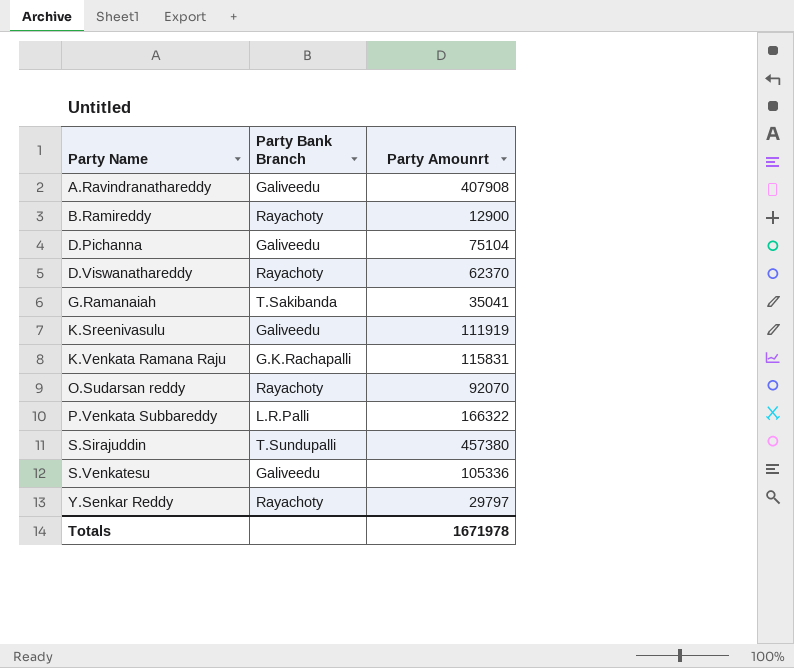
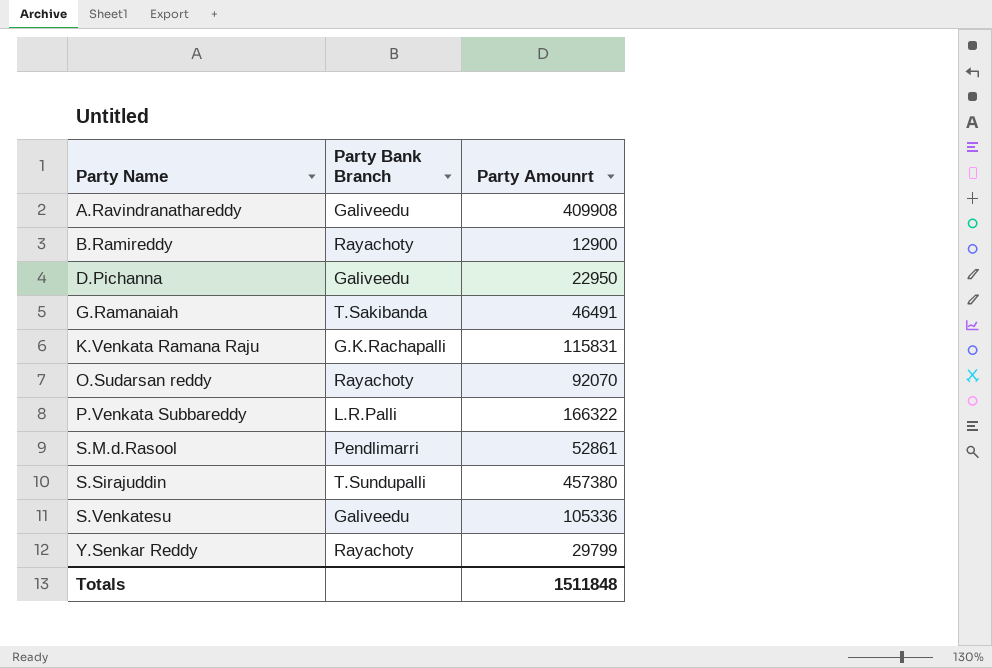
row D.Viswanathareddy: Rayachoty | 62370 -> none
row K.Sreenivasulu: Galiveedu | 111919 -> none
A.Ravindranathareddy | Party Amounrt: 407908 -> 409908
D.Pichanna | Party Amounrt: 75104 -> 22950
G.Ramanaiah | Party Amounrt: 35041 -> 46491
row S.M.d.Rasool: none -> Pendlimarri | 52861
Y.Senkar Reddy | Party Amounrt: 29797 -> 29799
Totals | Party Amounrt: 1671978 -> 1511848

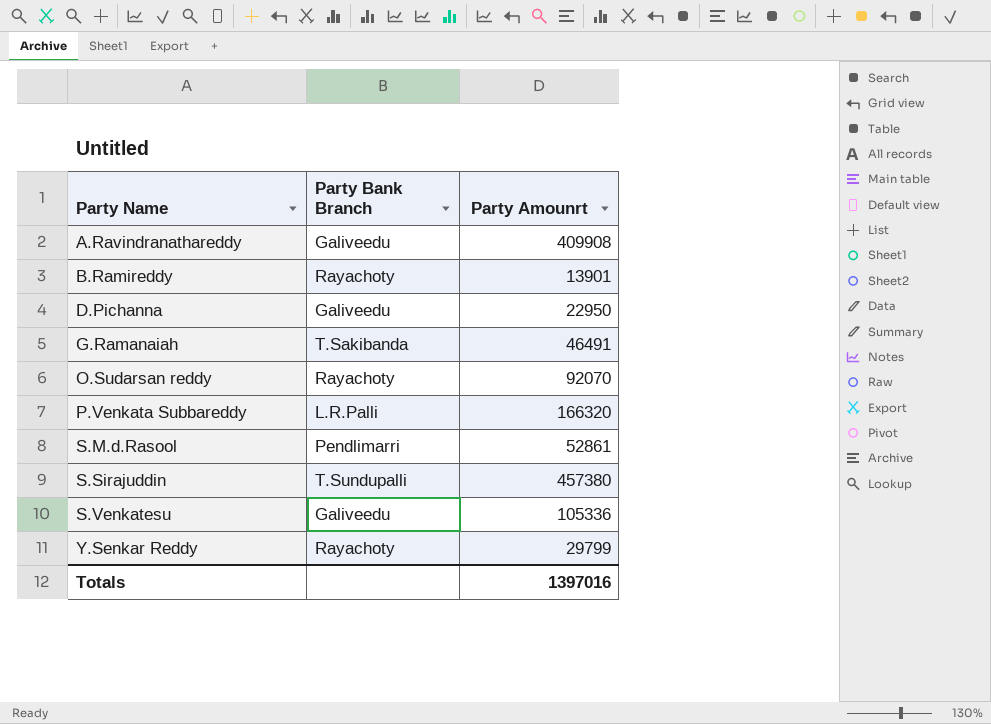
row K.Venkata Ramana Raju: G.K.Rachapalli | 115831 -> none
B.Ramireddy | Party Amounrt: 12900 -> 13901
P.Venkata Subbareddy | Party Amounrt: 166322 -> 166320
Totals | Party Amounrt: 1511848 -> 1397016

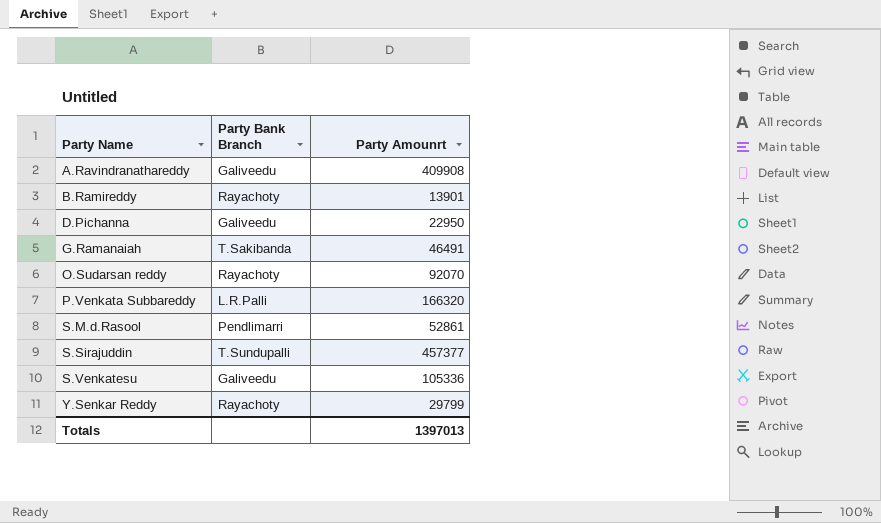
S.Sirajuddin | Party Amounrt: 457380 -> 457377
Totals | Party Amounrt: 1397016 -> 1397013

